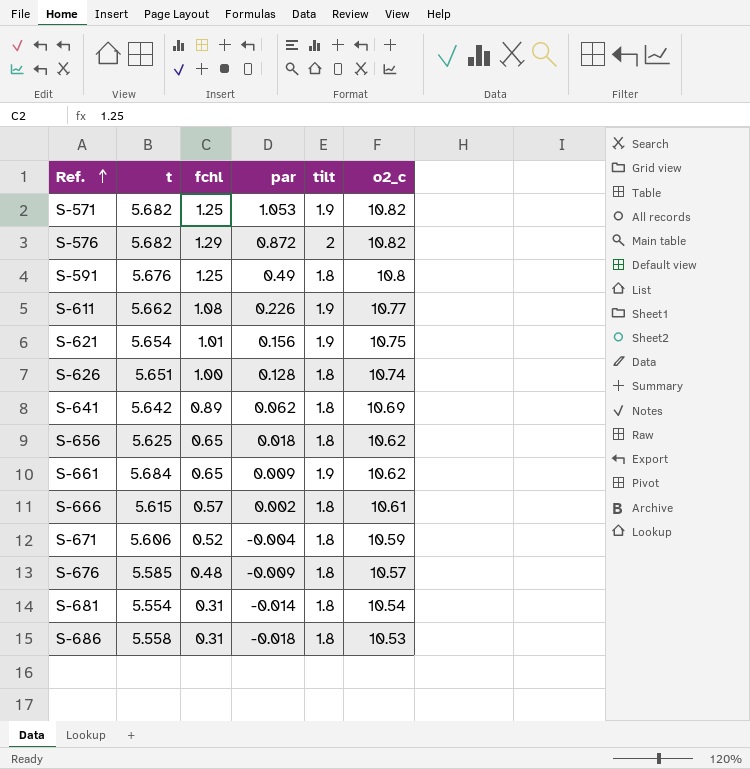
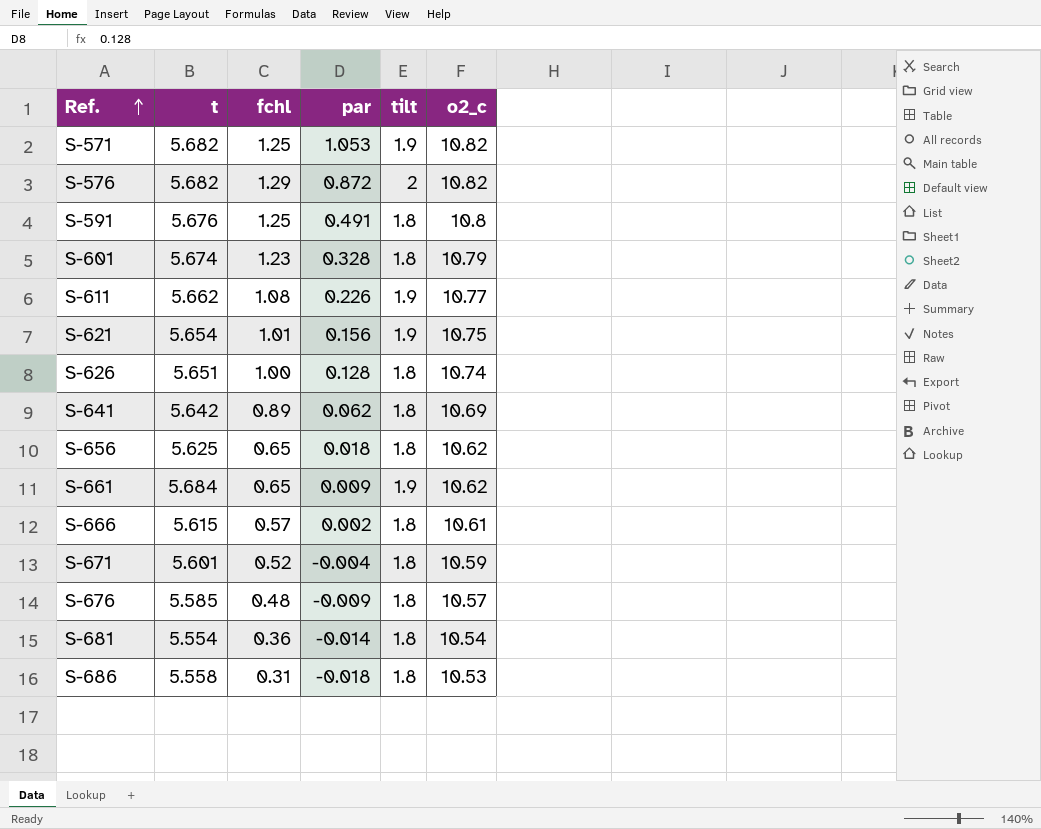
S-591 | par: 0.49 -> 0.491
row S-601: none -> 5.674 | 1.23 | 0.328 | 1.8 | 10.79
S-671 | t: 5.606 -> 5.601
S-681 | fchl: 0.31 -> 0.36

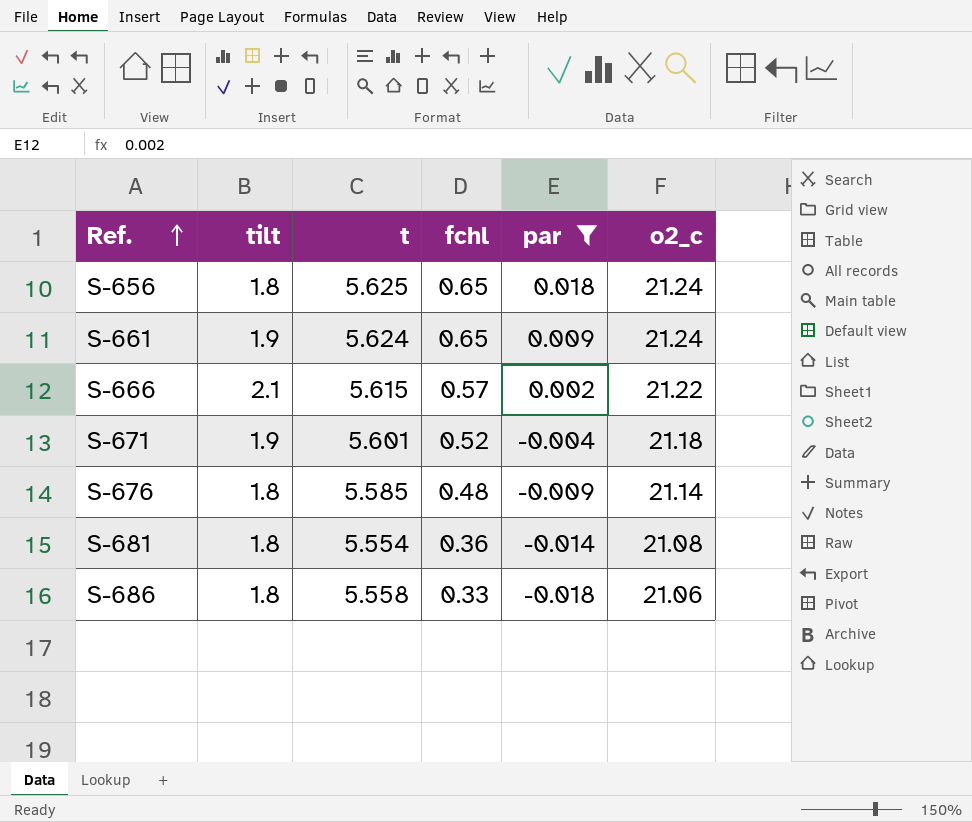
filter: none -> par <= 0.018
column tilt | position: 5 -> 2
S-656 | o2_c: 10.62 -> 21.24
S-661 | t: 5.684 -> 5.624
S-661 | o2_c: 10.62 -> 21.24
S-666 | tilt: 1.8 -> 2.1
S-666 | o2_c: 10.61 -> 21.22
S-671 | tilt: 1.8 -> 1.9
S-671 | o2_c: 10.59 -> 21.18
S-676 | o2_c: 10.57 -> 21.14
S-681 | o2_c: 10.54 -> 21.08
S-686 | fchl: 0.31 -> 0.33
S-686 | o2_c: 10.53 -> 21.06

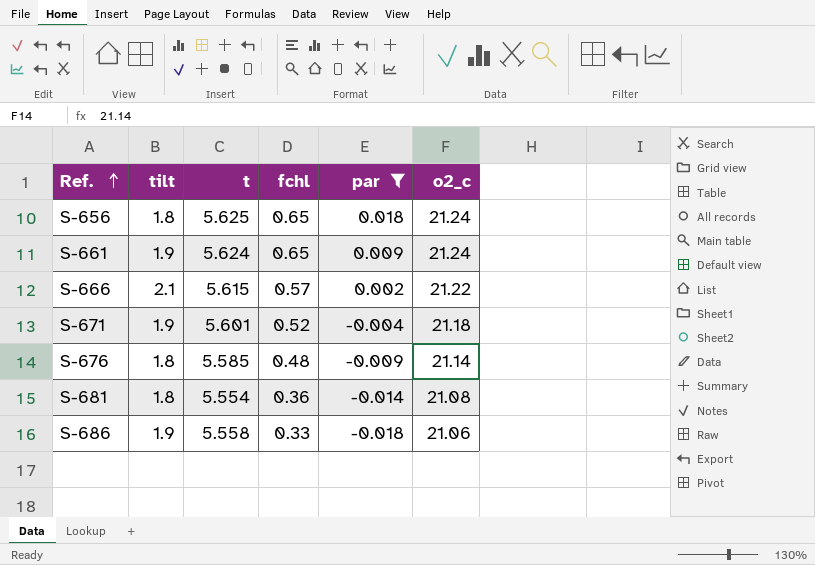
S-686 | tilt: 1.8 -> 1.9

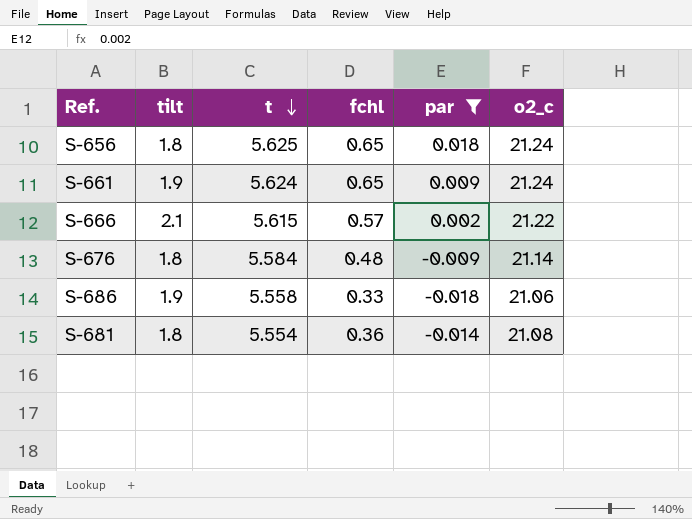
row order: Ref. ascending -> t descending
row S-671: 1.9 | 5.601 | 0.52 | -0.004 | 21.18 -> none
S-676 | t: 5.585 -> 5.584

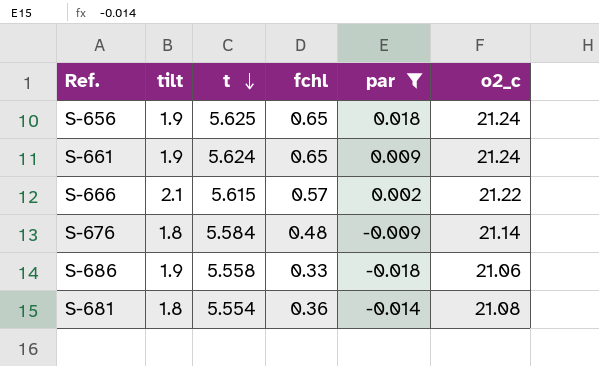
S-656 | tilt: 1.8 -> 1.9

